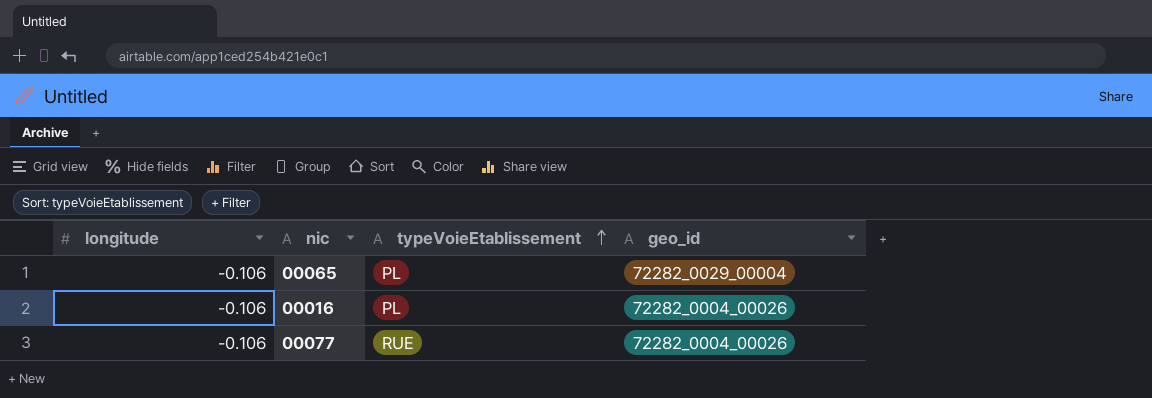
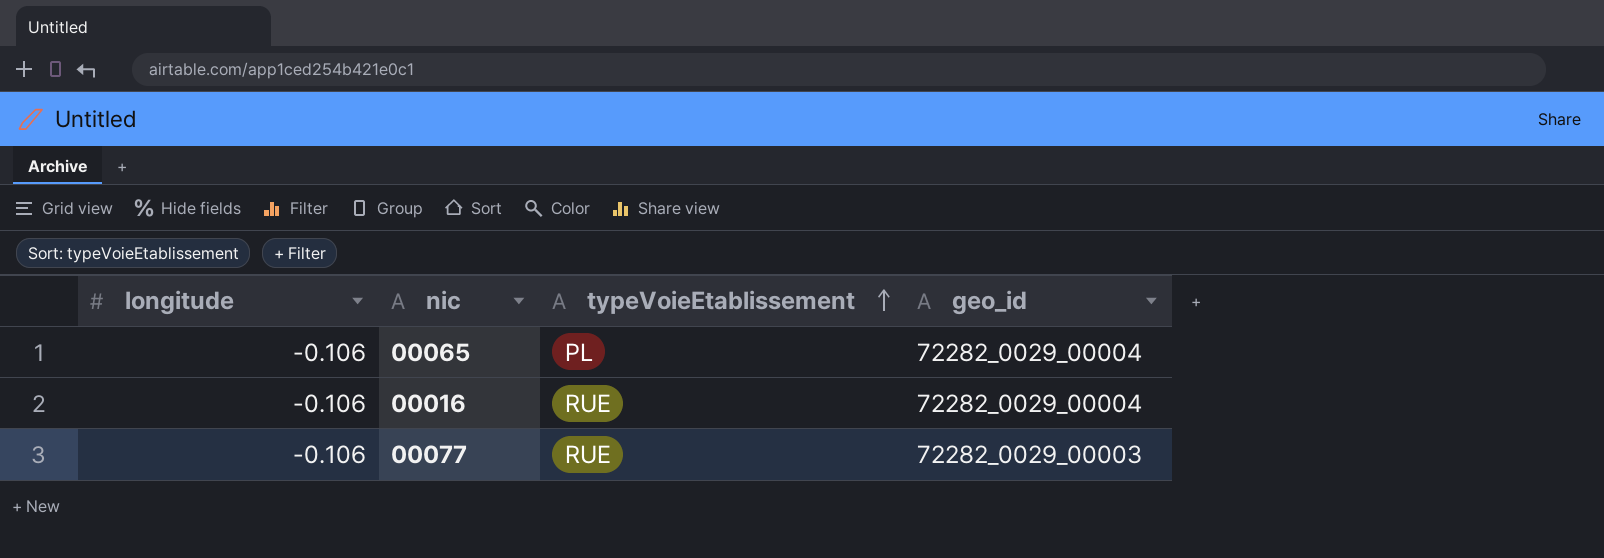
00016 | typeVoieEtablissement: PL -> RUE
00016 | geo_id: 72282_0004_00026 -> 72282_0029_00004
00077 | geo_id: 72282_0004_00026 -> 72282_0029_00003

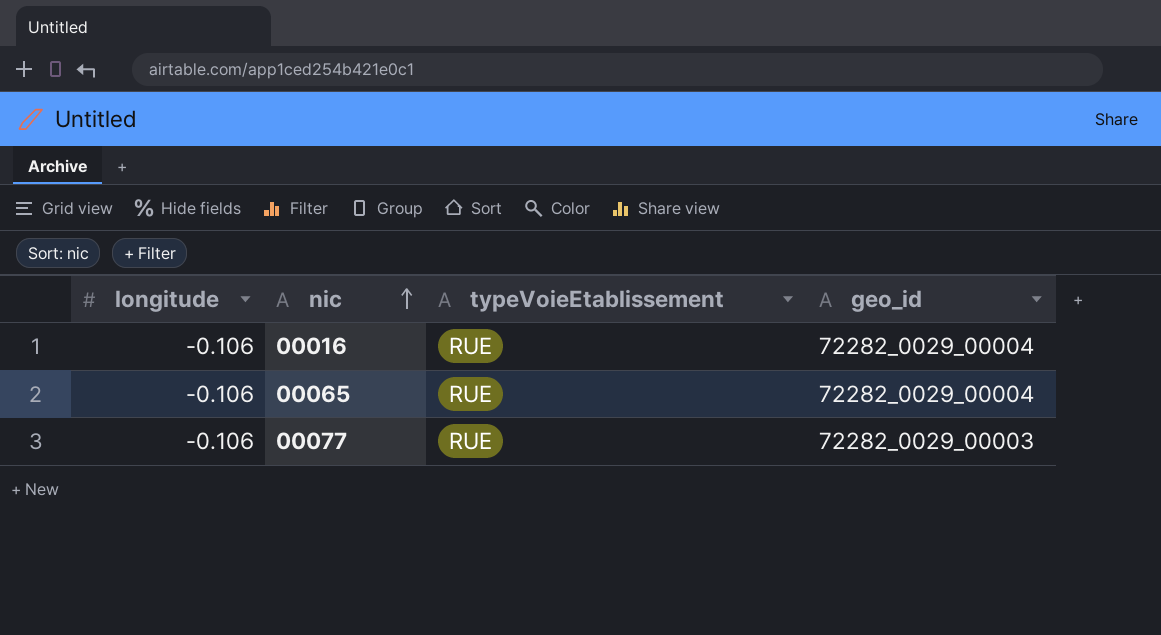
row order: typeVoieEtablissement ascending -> nic ascending
00065 | typeVoieEtablissement: PL -> RUE

